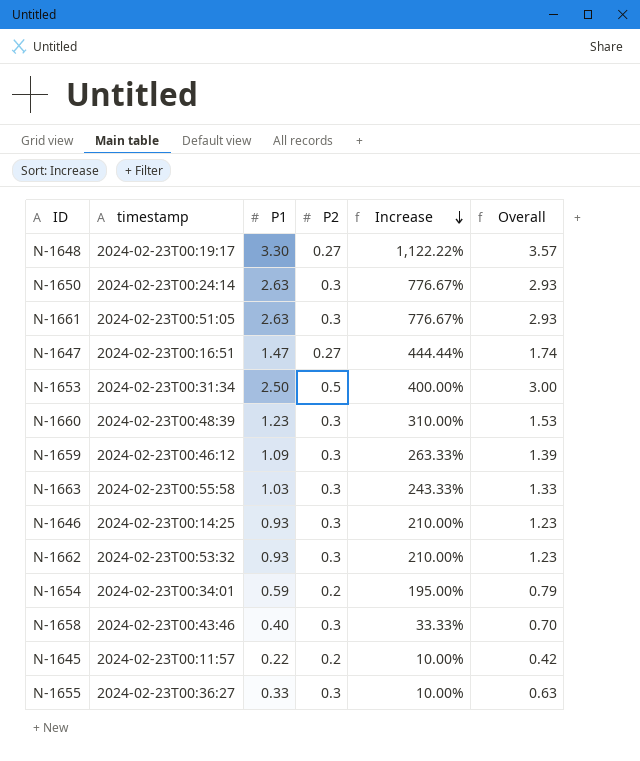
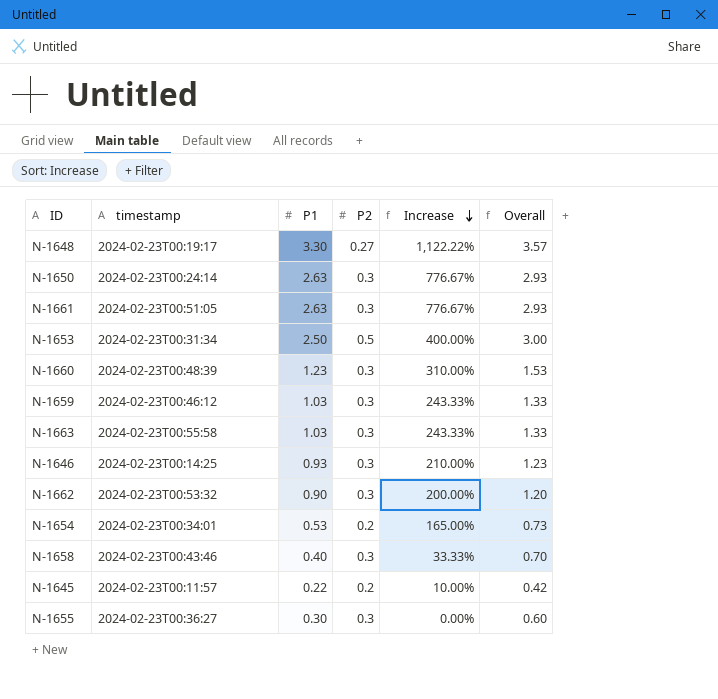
row N-1647: 2024-02-23T00:16:51 | 1.47 | 0.27 | 444.44% | 1.74 -> none
N-1659 | P1: 1.09 -> 1.03
N-1659 | Increase: 263.33% -> 243.33%
N-1659 | Overall: 1.39 -> 1.33
N-1662 | P1: 0.93 -> 0.90
N-1662 | Increase: 210.00% -> 200.00%
N-1662 | Overall: 1.23 -> 1.20
N-1654 | P1: 0.59 -> 0.53
N-1654 | Increase: 195.00% -> 165.00%
N-1654 | Overall: 0.79 -> 0.73
N-1655 | P1: 0.33 -> 0.30
N-1655 | Increase: 10.00% -> 0.00%
N-1655 | Overall: 0.63 -> 0.60

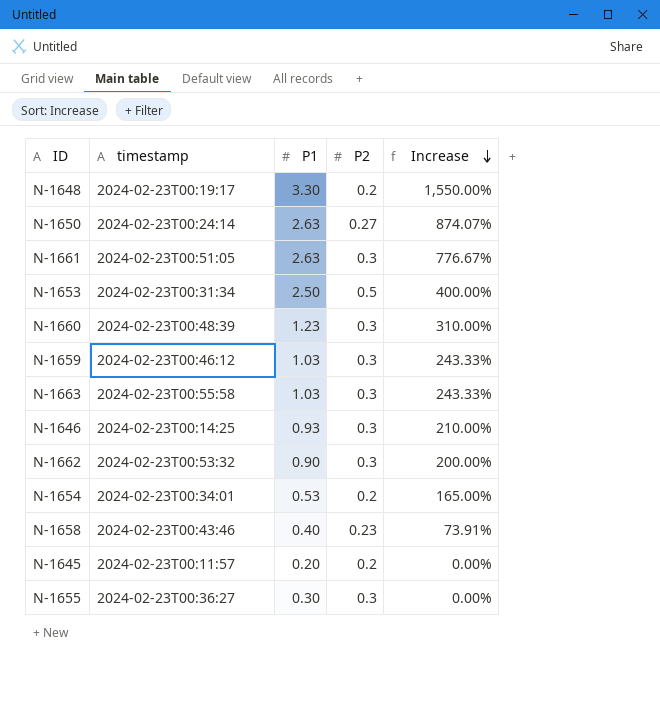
column Overall | formula: [P1] + [P2] -> none
N-1648 | P2: 0.27 -> 0.2
N-1648 | Increase: 1,122.22% -> 1,550.00%
N-1650 | P2: 0.3 -> 0.27
N-1650 | Increase: 776.67% -> 874.07%
N-1658 | P2: 0.3 -> 0.23
N-1658 | Increase: 33.33% -> 73.91%
N-1645 | P1: 0.22 -> 0.20
N-1645 | Increase: 10.00% -> 0.00%

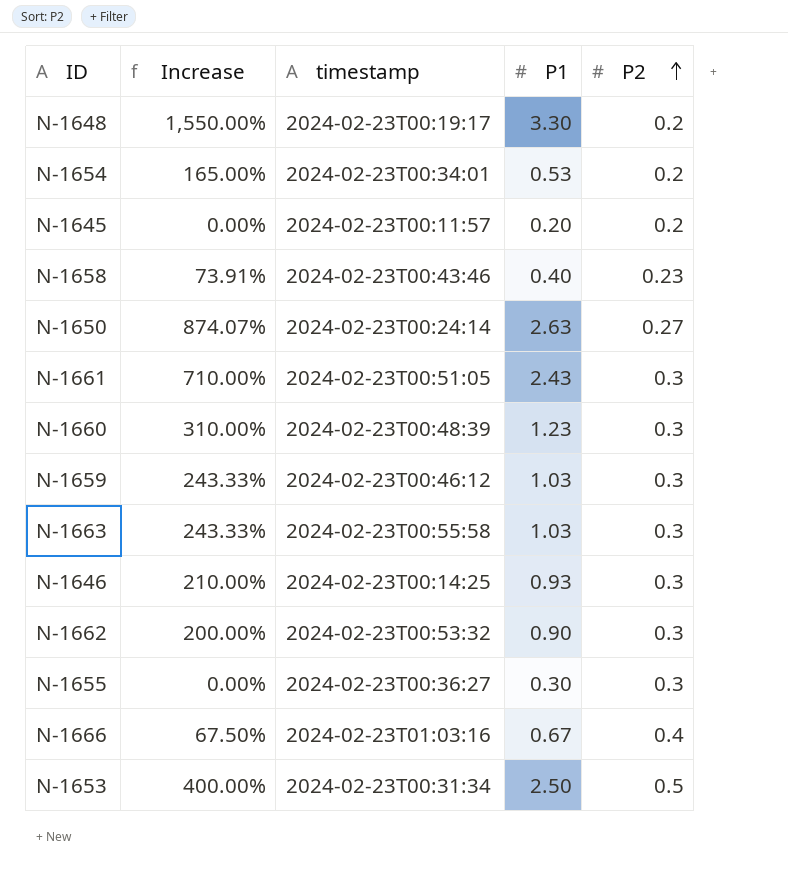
row order: Increase descending -> P2 ascending
column Increase | position: 5 -> 2
N-1661 | Increase: 776.67% -> 710.00%
N-1661 | P1: 2.63 -> 2.43
row N-1666: none -> 67.50% | 2024-02-23T01:03:16 | 0.67 | 0.4

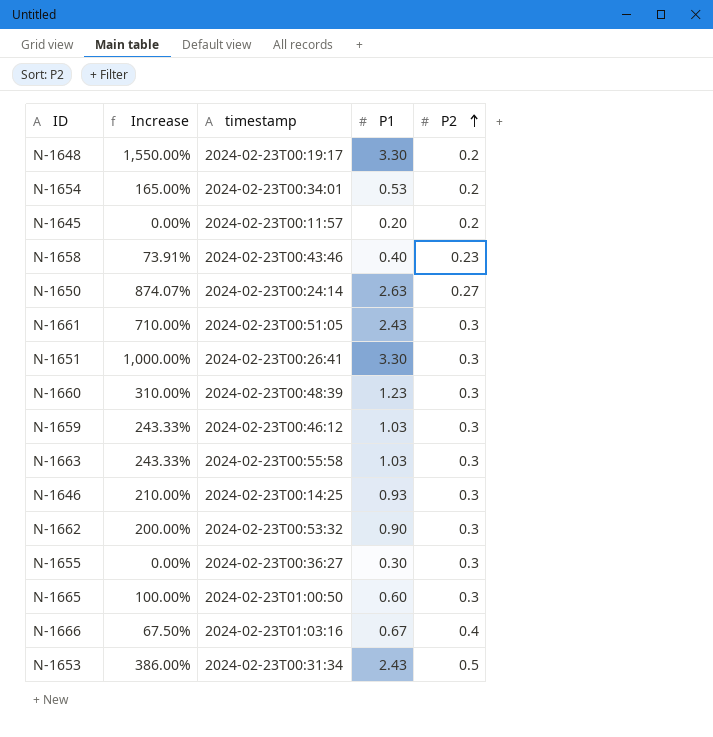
row N-1651: none -> 1,000.00% | 2024-02-23T00:26:41 | 3.30 | 0.3
row N-1665: none -> 100.00% | 2024-02-23T01:00:50 | 0.60 | 0.3
N-1653 | Increase: 400.00% -> 386.00%
N-1653 | P1: 2.50 -> 2.43

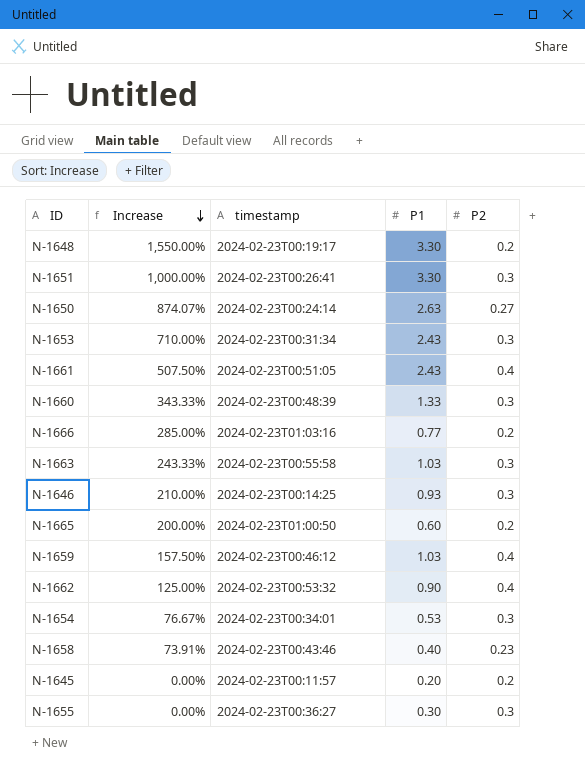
row order: P2 ascending -> Increase descending
N-1653 | Increase: 386.00% -> 710.00%
N-1653 | P2: 0.5 -> 0.3
N-1661 | Increase: 710.00% -> 507.50%
N-1661 | P2: 0.3 -> 0.4
N-1660 | Increase: 310.00% -> 343.33%
N-1660 | P1: 1.23 -> 1.33
N-1666 | Increase: 67.50% -> 285.00%
N-1666 | P1: 0.67 -> 0.77
N-1666 | P2: 0.4 -> 0.2
N-1665 | Increase: 100.00% -> 200.00%
N-1665 | P2: 0.3 -> 0.2
N-1659 | Increase: 243.33% -> 157.50%
N-1659 | P2: 0.3 -> 0.4
N-1662 | Increase: 200.00% -> 125.00%
N-1662 | P2: 0.3 -> 0.4
N-1654 | Increase: 165.00% -> 76.67%
N-1654 | P2: 0.2 -> 0.3

